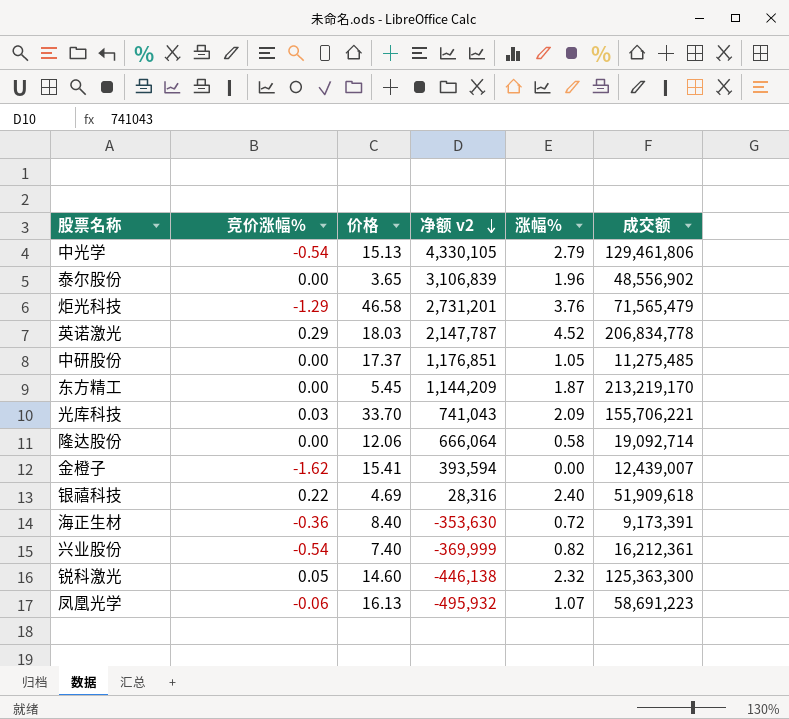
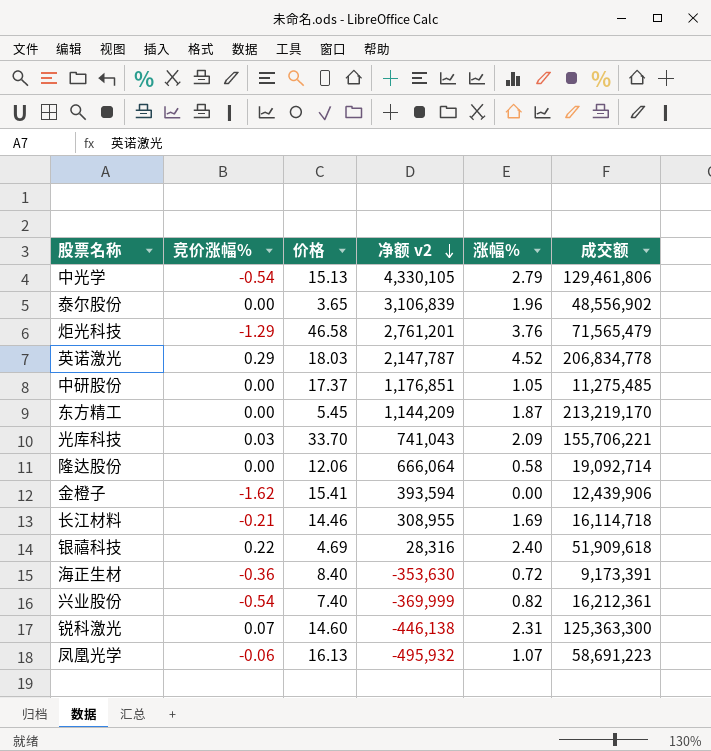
炬光科技 | 净额 v2: 2,731,201 -> 2,761,201
金橙子 | 成交额: 12,439,007 -> 12,439,906
row 长江材料: none -> -0.21 | 14.46 | 308,955 | 1.69 | 16,114,718
锐科激光 | 竞价涨幅%: 0.05 -> 0.07
锐科激光 | 涨幅%: 2.32 -> 2.31

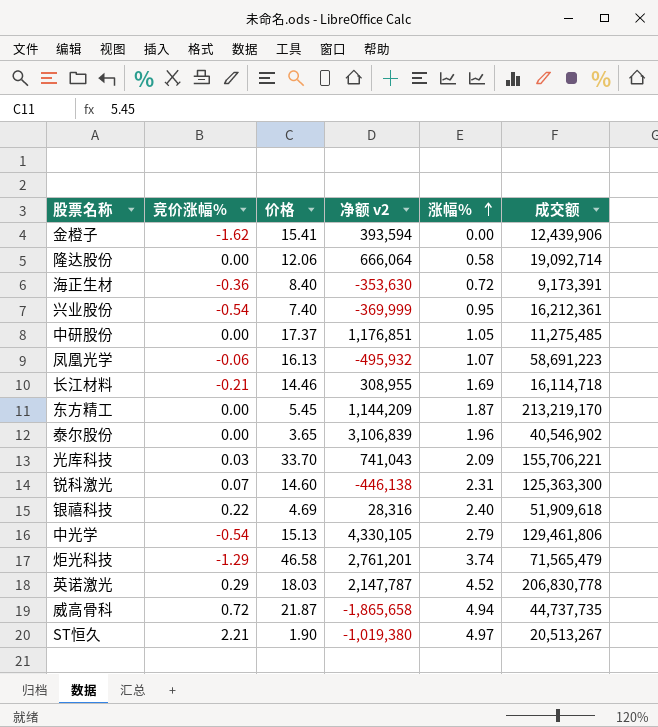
row order: 净额 v2 descending -> 涨幅% ascending
兴业股份 | 涨幅%: 0.82 -> 0.95
泰尔股份 | 成交额: 48,556,902 -> 40,546,902
炬光科技 | 涨幅%: 3.76 -> 3.74
英诺激光 | 成交额: 206,834,778 -> 206,830,778
row 威高骨科: none -> 0.72 | 21.87 | -1,865,658 | 4.94 | 44,737,735
row ST恒久: none -> 2.21 | 1.90 | -1,019,380 | 4.97 | 20,513,267

